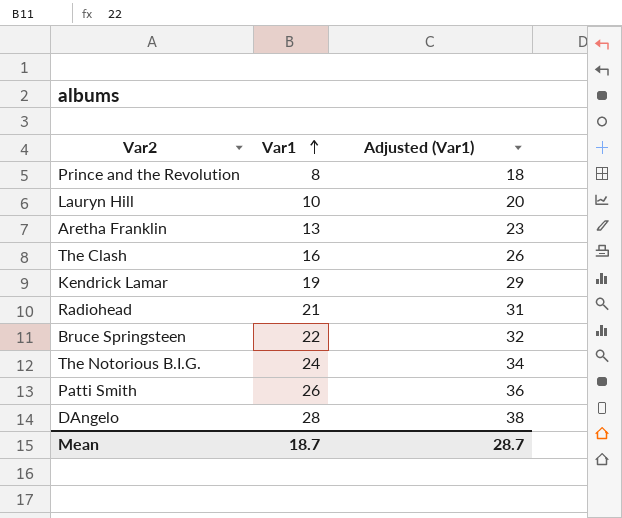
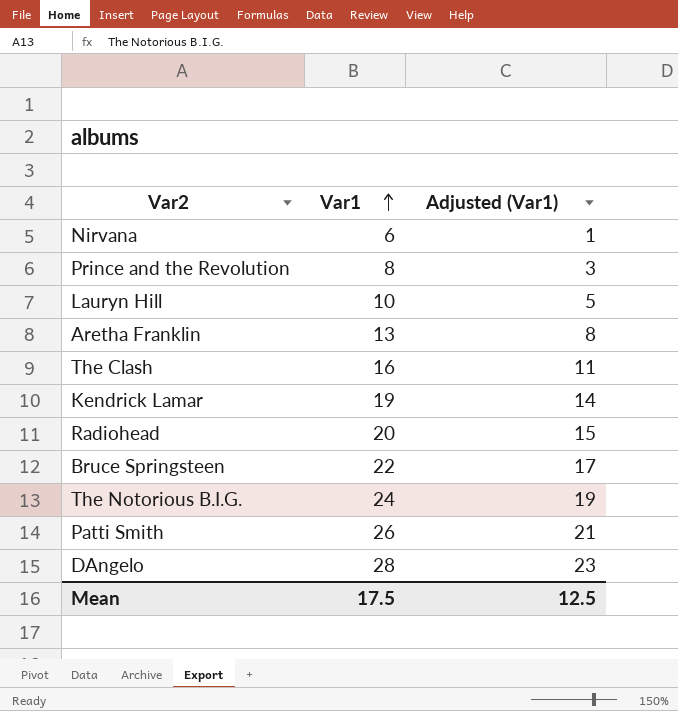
column Adjusted (Var1) | formula: [Var1] + 10 -> [Var1] - 5
row Nirvana: none -> 6 | 1
Radiohead | Var1: 21 -> 20
Mean | Var1: 18.7 -> 17.5
Mean | Adjusted (Var1): 28.7 -> 12.5

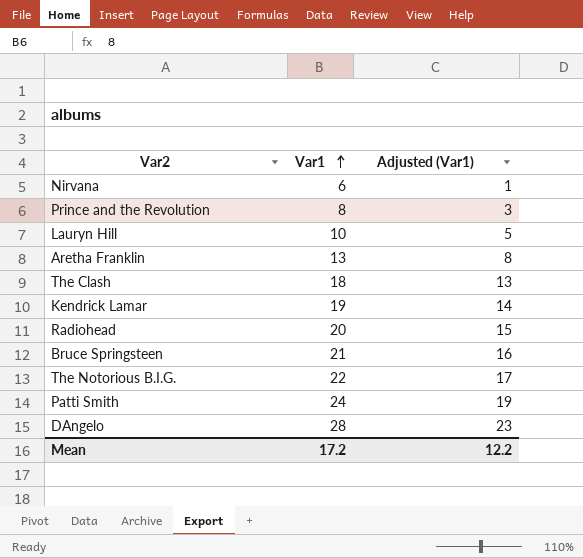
The Clash | Var1: 16 -> 18
The Clash | Adjusted (Var1): 11 -> 13
Bruce Springsteen | Var1: 22 -> 21
Bruce Springsteen | Adjusted (Var1): 17 -> 16
The Notorious B.I.G. | Var1: 24 -> 22
The Notorious B.I.G. | Adjusted (Var1): 19 -> 17
Patti Smith | Var1: 26 -> 24
Patti Smith | Adjusted (Var1): 21 -> 19
Mean | Var1: 17.5 -> 17.2
Mean | Adjusted (Var1): 12.5 -> 12.2

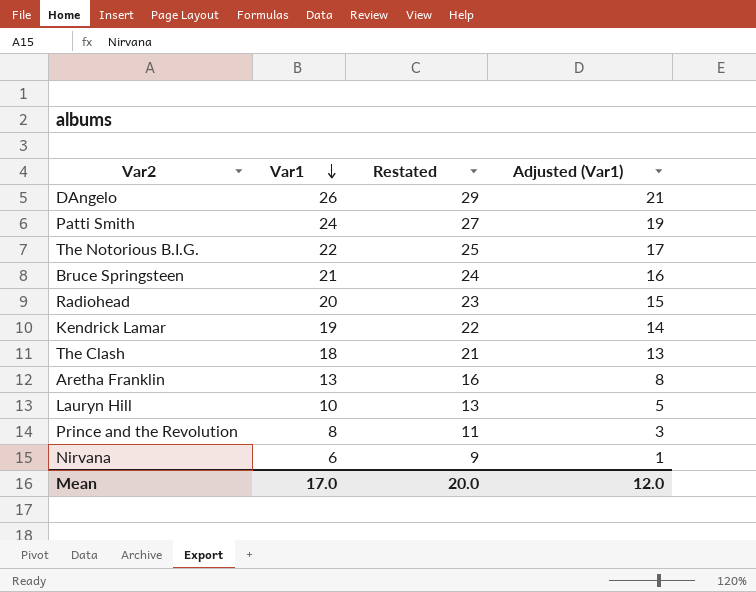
row order: Var1 ascending -> Var1 descending
column Restated | formula: none -> [Var1] + 3
DAngelo | Var1: 28 -> 26
DAngelo | Adjusted (Var1): 23 -> 21
Mean | Var1: 17.2 -> 17.0
Mean | Adjusted (Var1): 12.2 -> 12.0

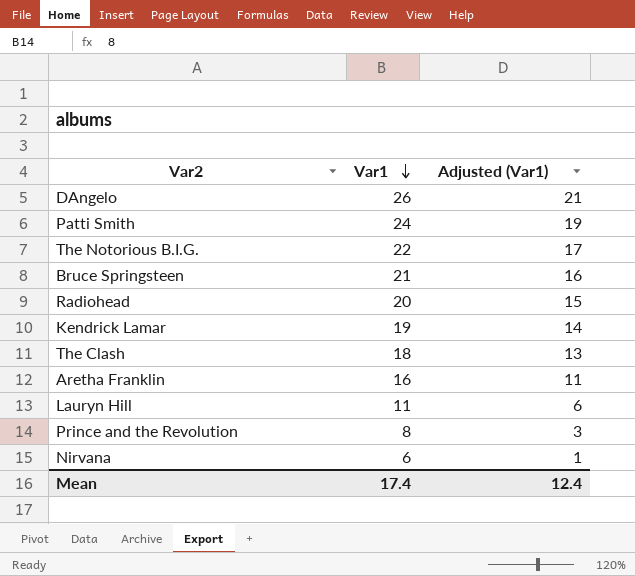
column Restated | formula: [Var1] + 3 -> none
Aretha Franklin | Var1: 13 -> 16
Aretha Franklin | Adjusted (Var1): 8 -> 11
Lauryn Hill | Var1: 10 -> 11
Lauryn Hill | Adjusted (Var1): 5 -> 6
Mean | Var1: 17.0 -> 17.4
Mean | Adjusted (Var1): 12.0 -> 12.4

